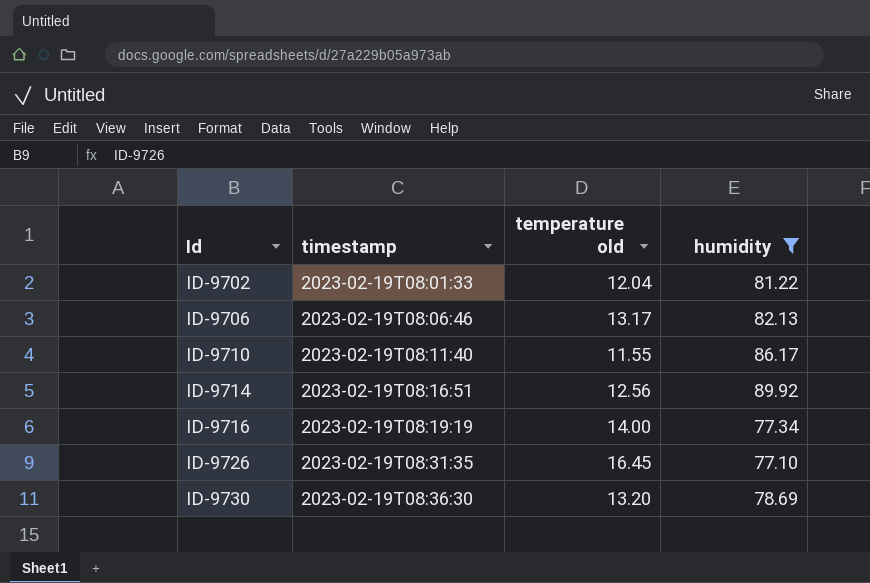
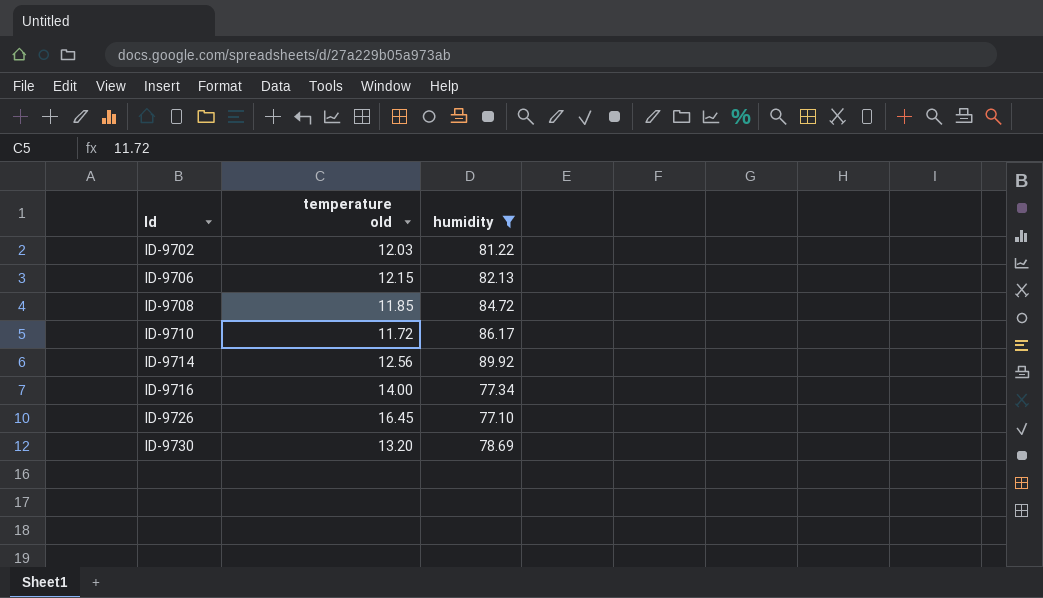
column timestamp | position: 2 -> none
ID-9702 | temperature old: 12.04 -> 12.03
ID-9706 | temperature old: 13.17 -> 12.15
row ID-9708: none -> 11.85 | 84.72
ID-9710 | temperature old: 11.55 -> 11.72

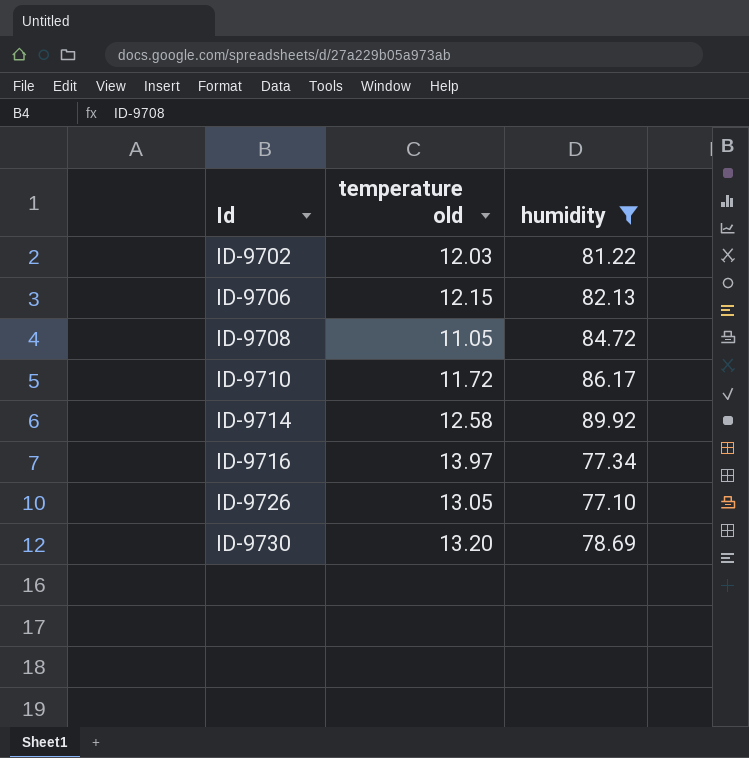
ID-9708 | temperature old: 11.85 -> 11.05
ID-9714 | temperature old: 12.56 -> 12.58
ID-9716 | temperature old: 14.00 -> 13.97
ID-9726 | temperature old: 16.45 -> 13.05

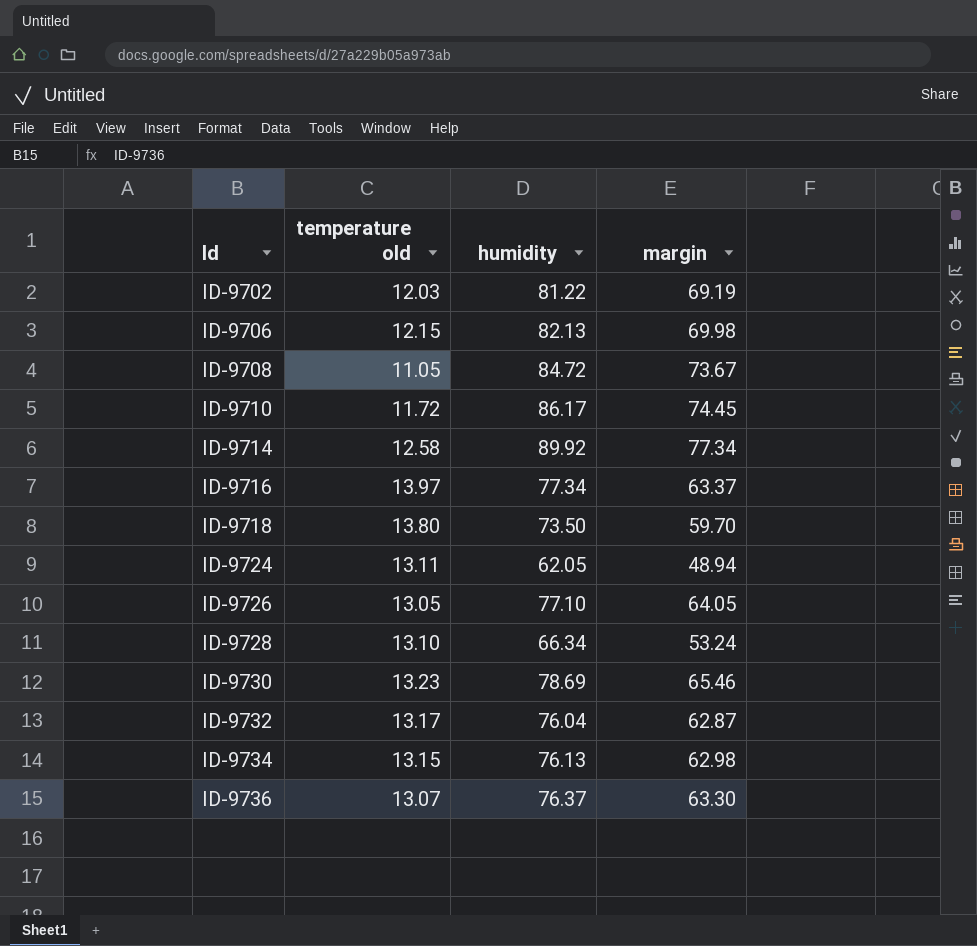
filter: humidity >= 77.10 -> none
column margin | formula: none -> [humidity] - [temperature old]
ID-9730 | temperature old: 13.20 -> 13.23

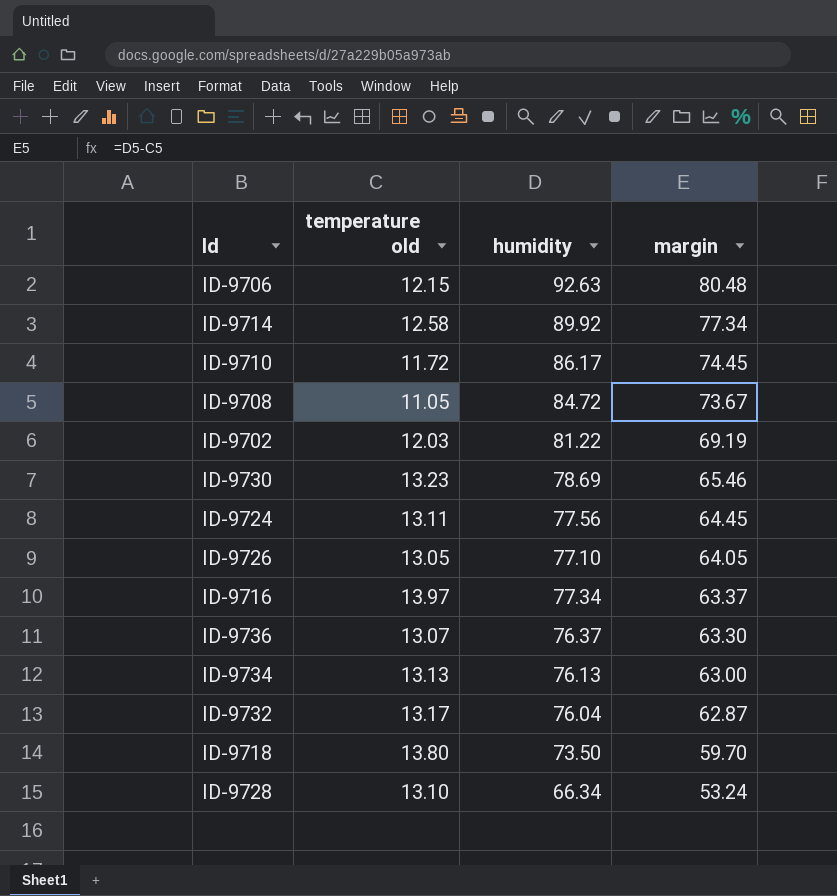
row order: Id ascending -> margin descending
ID-9706 | humidity: 82.13 -> 92.63
ID-9706 | margin: 69.98 -> 80.48
ID-9724 | humidity: 62.05 -> 77.56
ID-9724 | margin: 48.94 -> 64.45
ID-9734 | temperature old: 13.15 -> 13.13
ID-9734 | margin: 62.98 -> 63.00

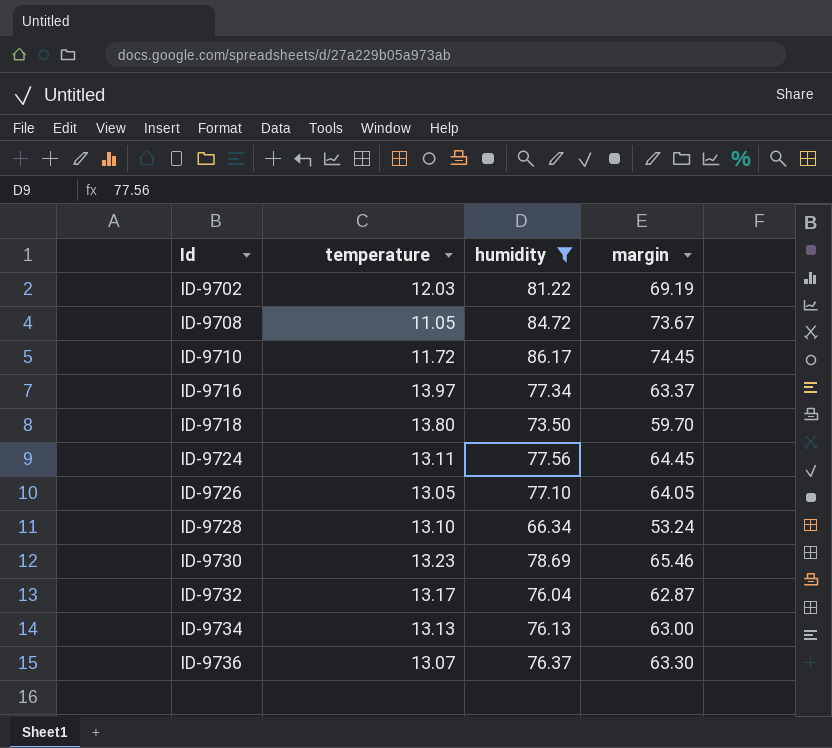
filter: none -> humidity <= 86.17
row order: margin descending -> Id ascending
column name: temperature old -> temperature

